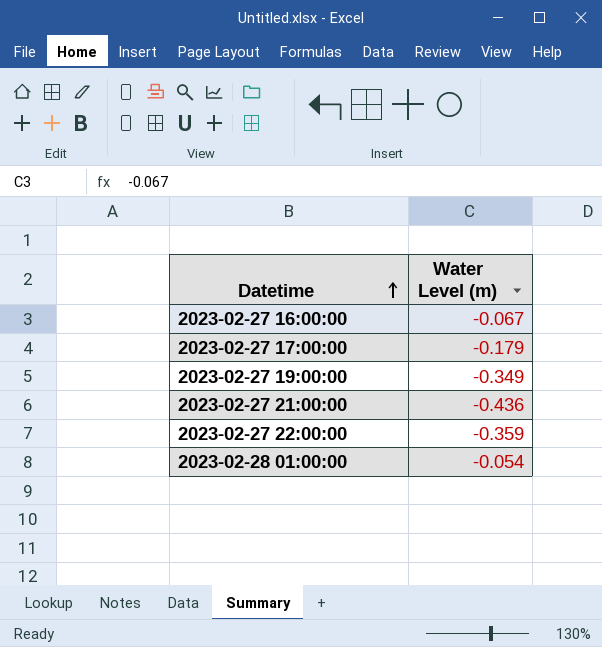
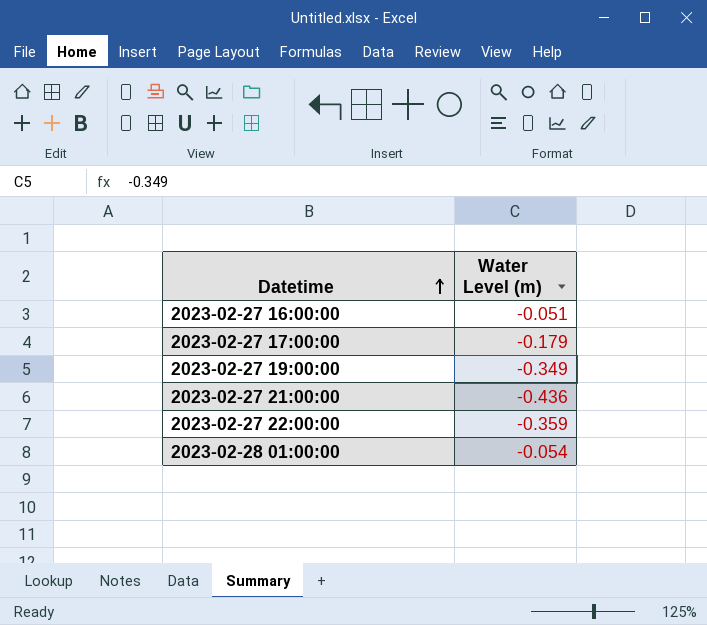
2023-02-27 16:00:00 | Water Level (m): -0.067 -> -0.051

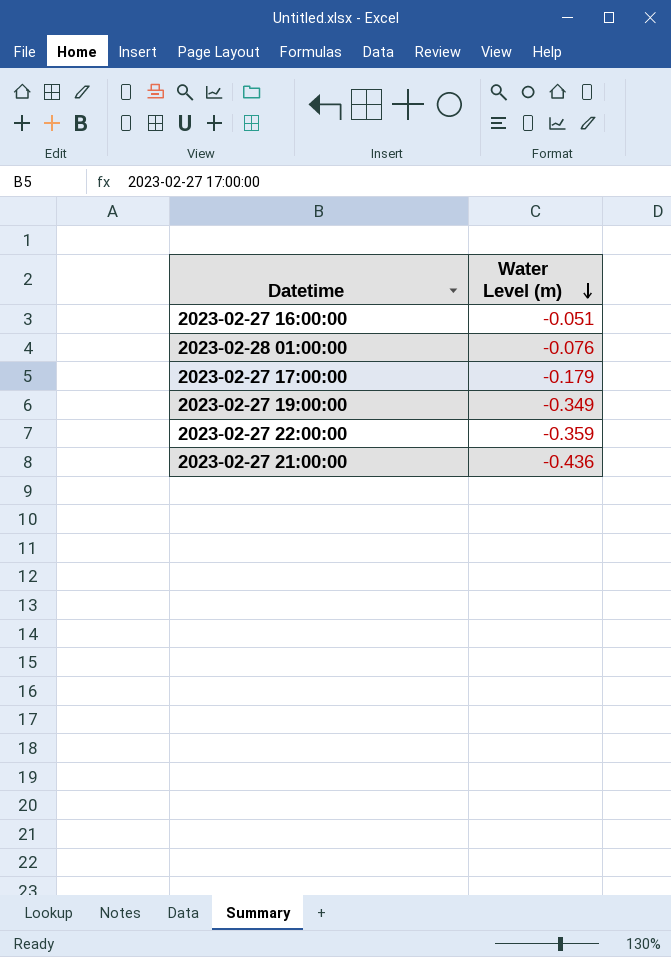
row order: Datetime ascending -> Water Level (m) descending
2023-02-28 01:00:00 | Water Level (m): -0.054 -> -0.076

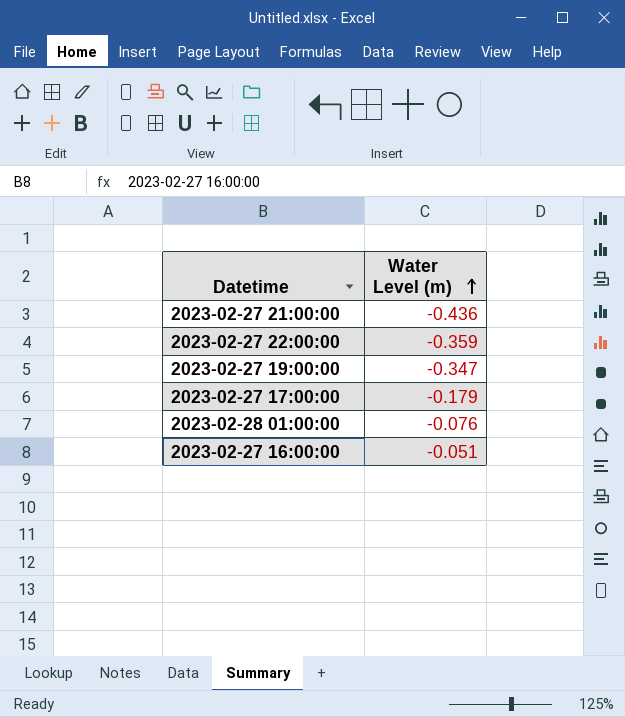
row order: Water Level (m) descending -> Water Level (m) ascending
2023-02-27 19:00:00 | Water Level (m): -0.349 -> -0.347

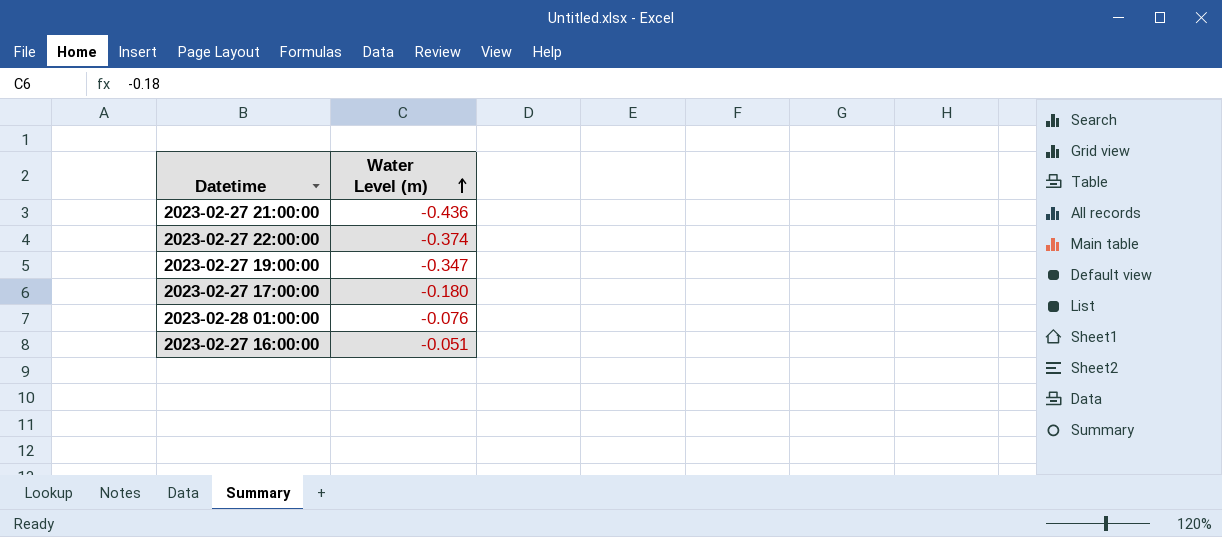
2023-02-27 22:00:00 | Water Level (m): -0.359 -> -0.374
2023-02-27 17:00:00 | Water Level (m): -0.179 -> -0.180

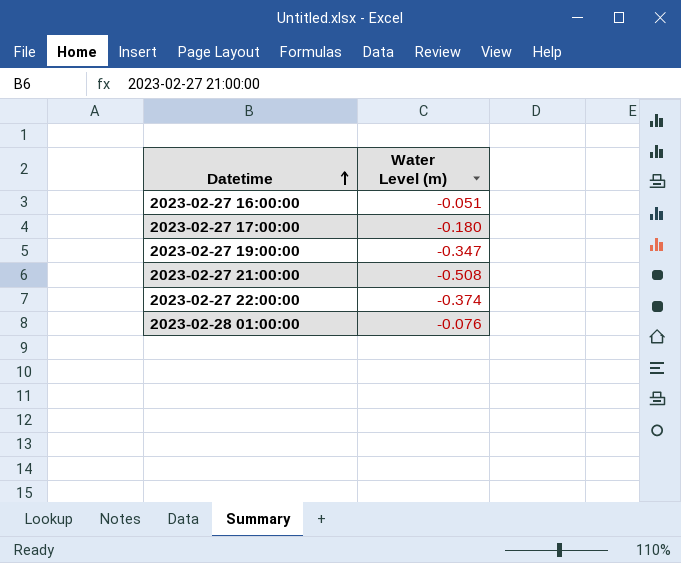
row order: Water Level (m) ascending -> Datetime ascending
2023-02-27 21:00:00 | Water Level (m): -0.436 -> -0.508

